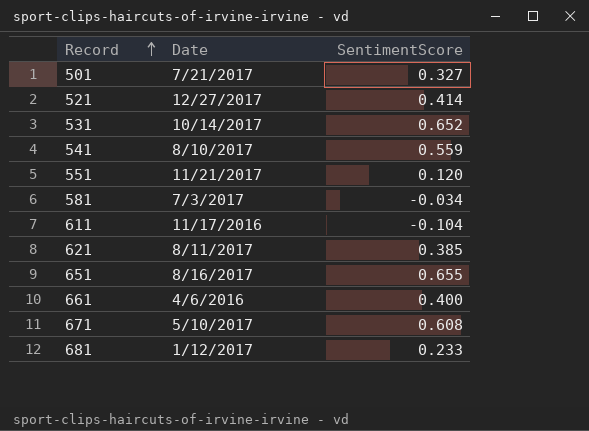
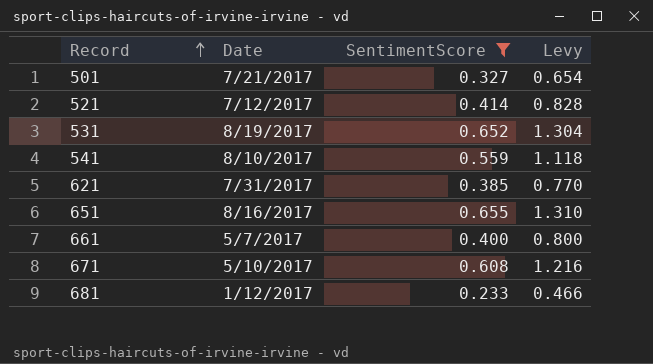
filter: none -> SentimentScore >= 0.233
column Levy | formula: none -> [SentimentScore] * 2
521 | Date: 12/27/2017 -> 7/12/2017
531 | Date: 10/14/2017 -> 8/19/2017
621 | Date: 8/11/2017 -> 7/31/2017
661 | Date: 4/6/2016 -> 5/7/2017

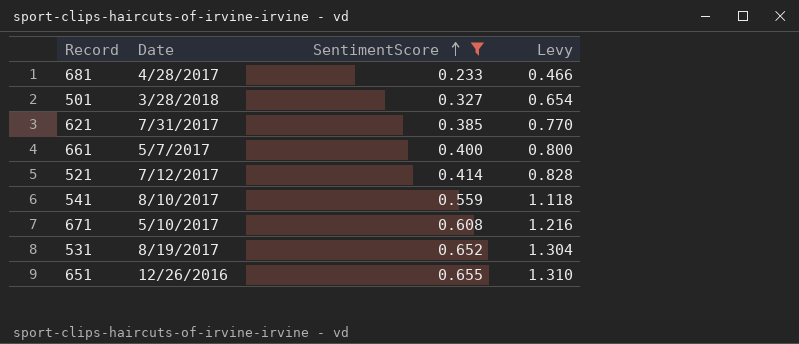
row order: Record ascending -> SentimentScore ascending
681 | Date: 1/12/2017 -> 4/28/2017
501 | Date: 7/21/2017 -> 3/28/2018
651 | Date: 8/16/2017 -> 12/26/2016

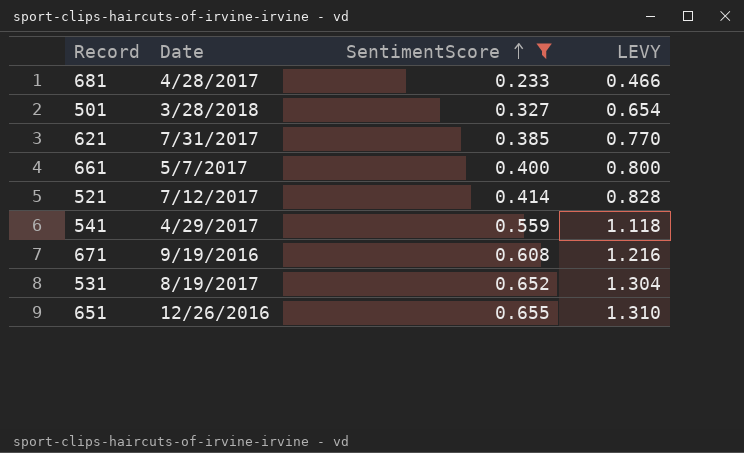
column name: Levy -> LEVY
541 | Date: 8/10/2017 -> 4/29/2017
671 | Date: 5/10/2017 -> 9/19/2016

